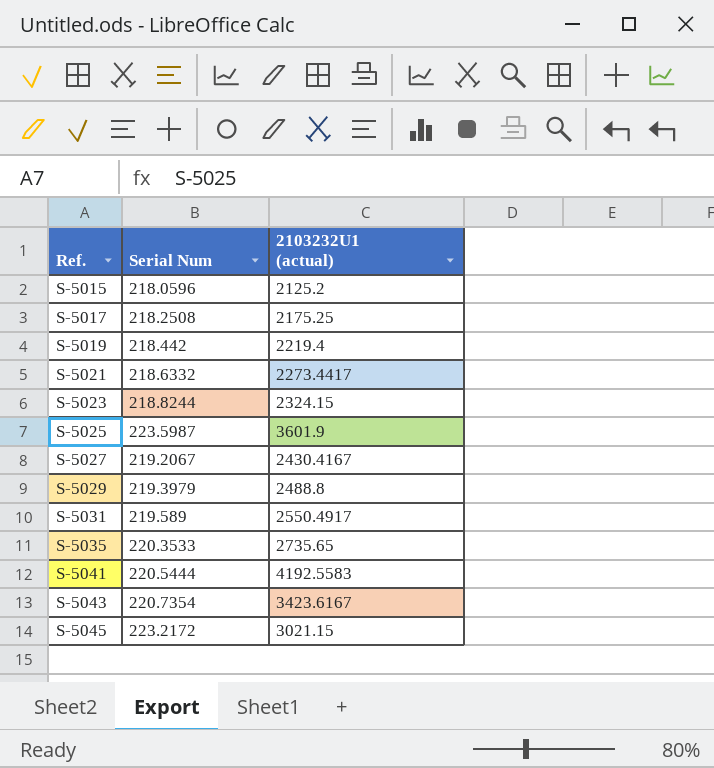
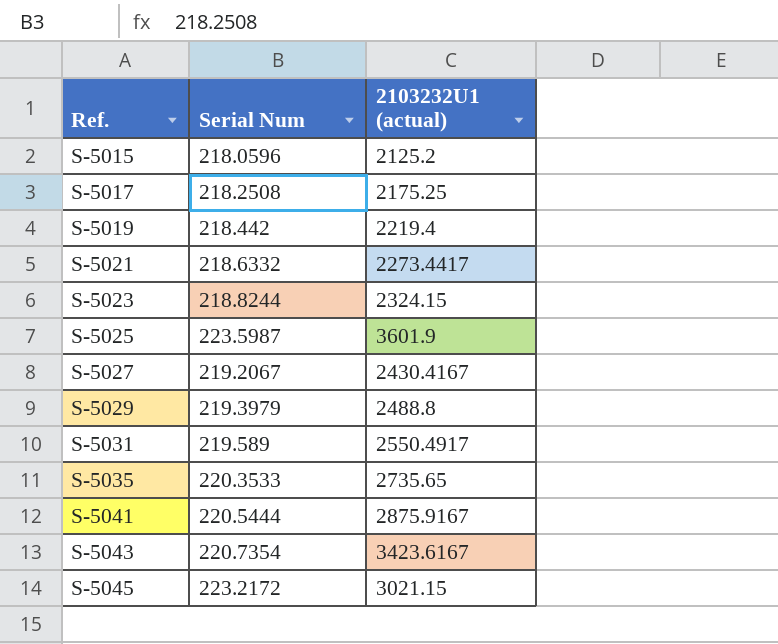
S-5041 | 2103232U1 (actual): 4192.5583 -> 2875.9167

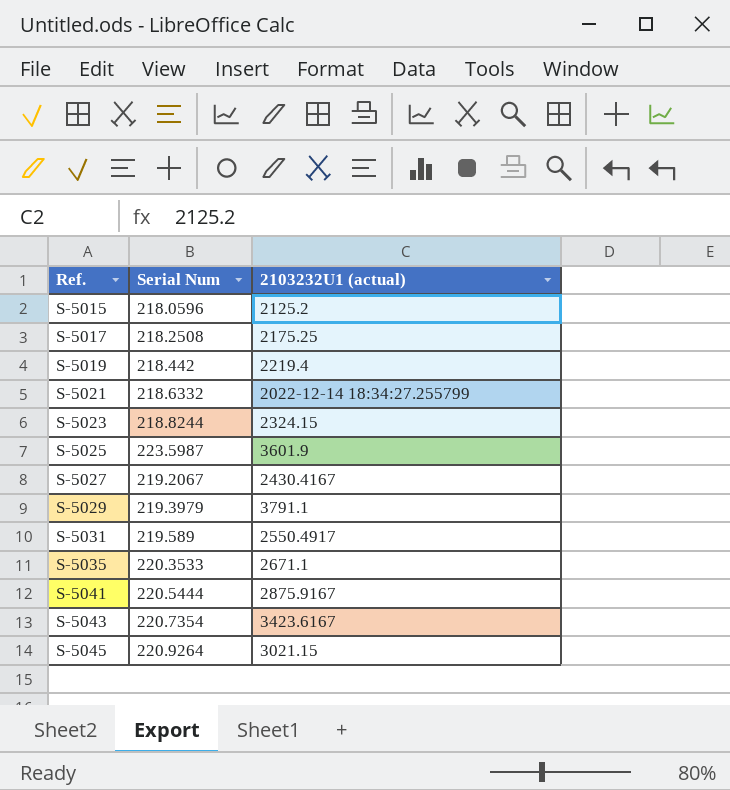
S-5021 | 2103232U1 (actual): 2273.4417 -> 2022-12-14 18:34:27.255799
S-5029 | 2103232U1 (actual): 2488.8 -> 3791.1
S-5035 | 2103232U1 (actual): 2735.65 -> 2671.1
S-5045 | Serial Num: 223.2172 -> 220.9264

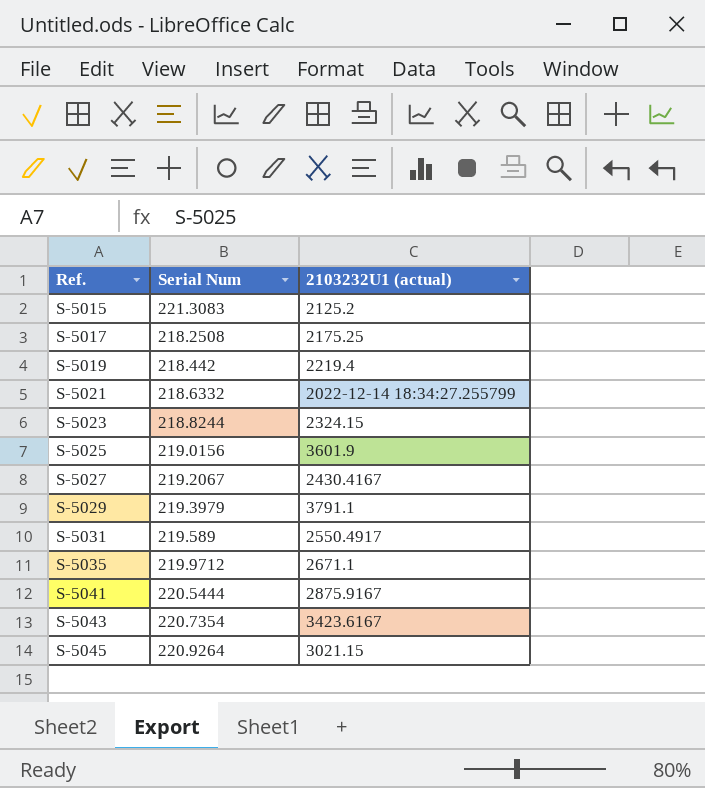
S-5015 | Serial Num: 218.0596 -> 221.3083
S-5025 | Serial Num: 223.5987 -> 219.0156
S-5035 | Serial Num: 220.3533 -> 219.9712

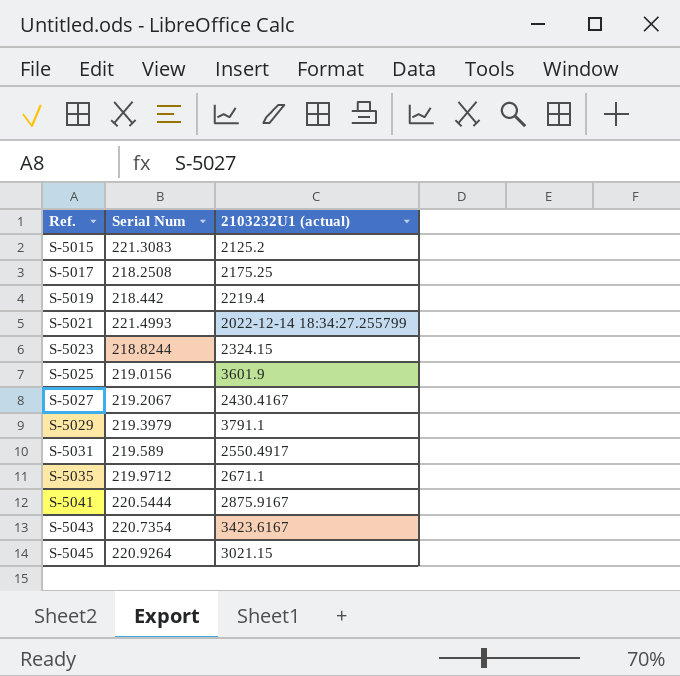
S-5021 | Serial Num: 218.6332 -> 221.4993

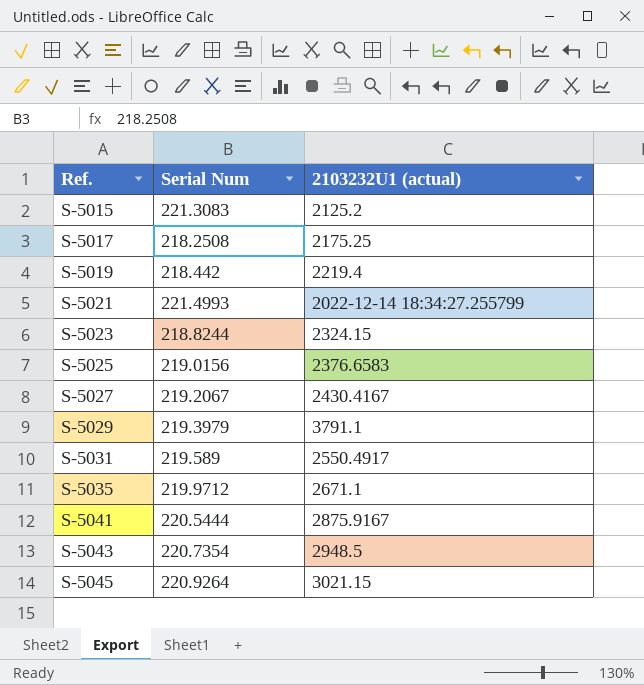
S-5025 | 2103232U1 (actual): 3601.9 -> 2376.6583
S-5043 | 2103232U1 (actual): 3423.6167 -> 2948.5

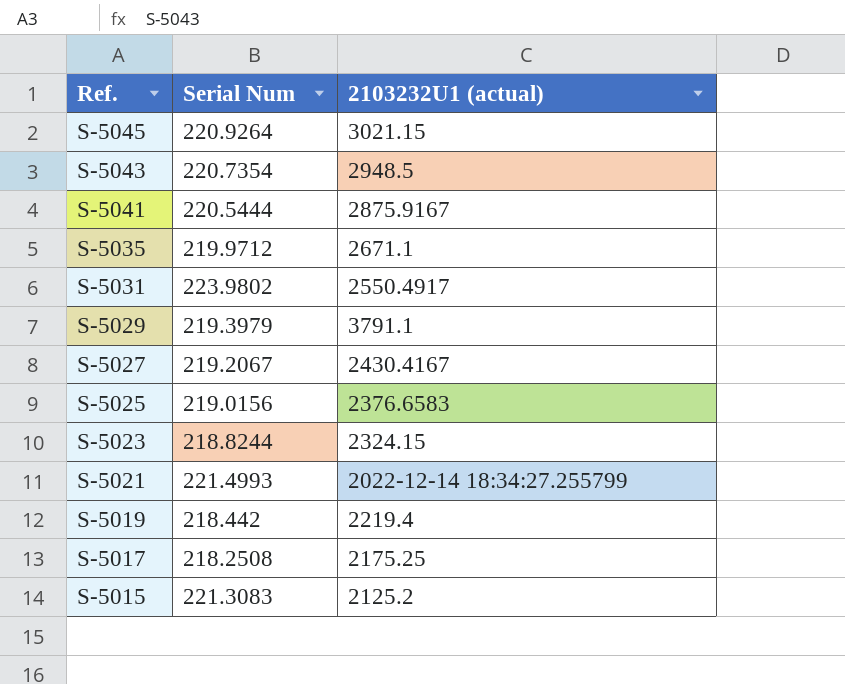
row order: Ref. ascending -> Ref. descending
S-5031 | Serial Num: 219.589 -> 223.9802

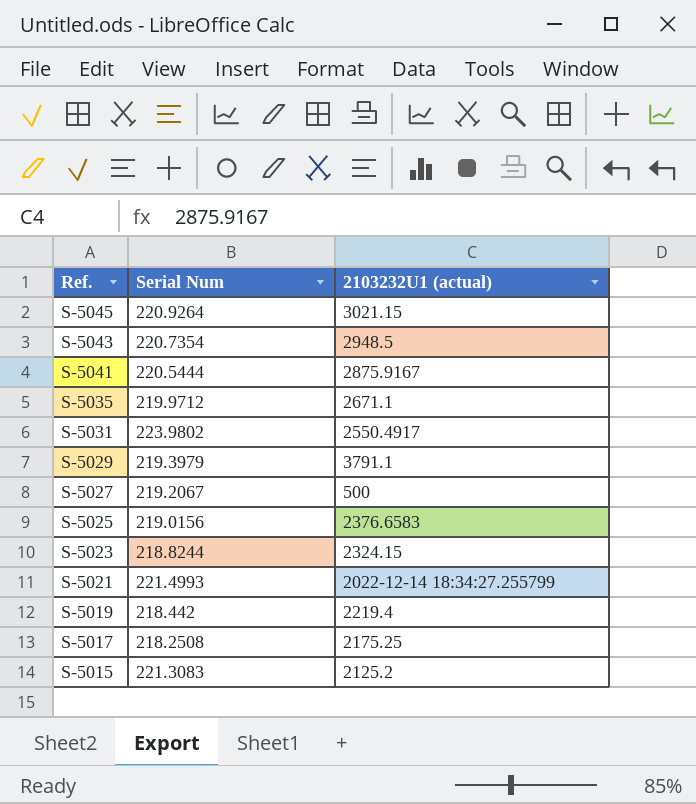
S-5027 | 2103232U1 (actual): 2430.4167 -> 500

